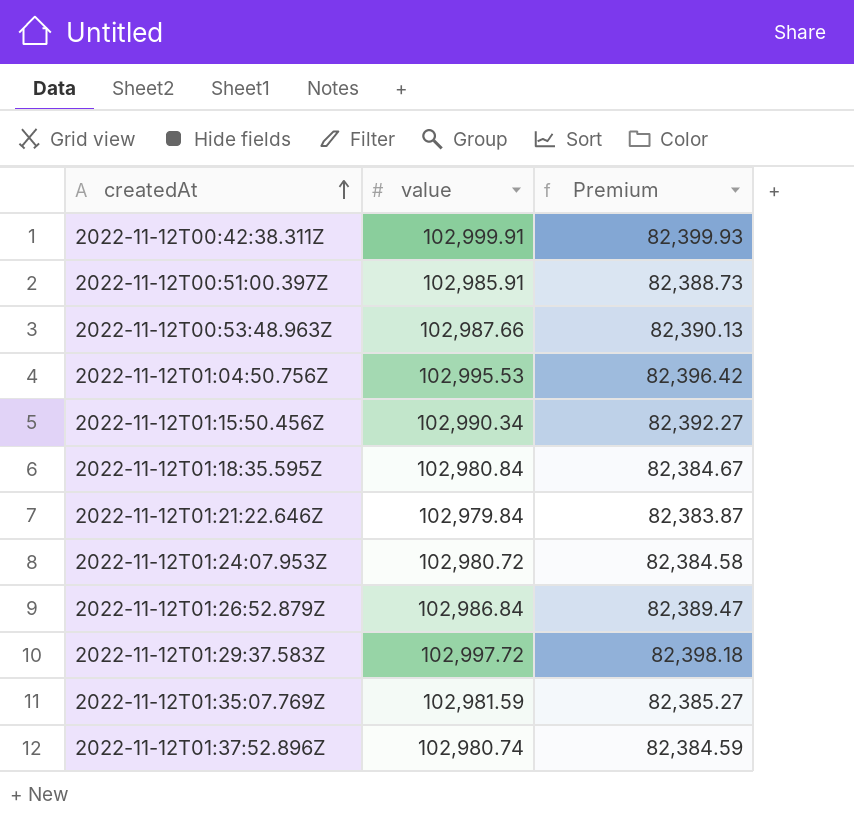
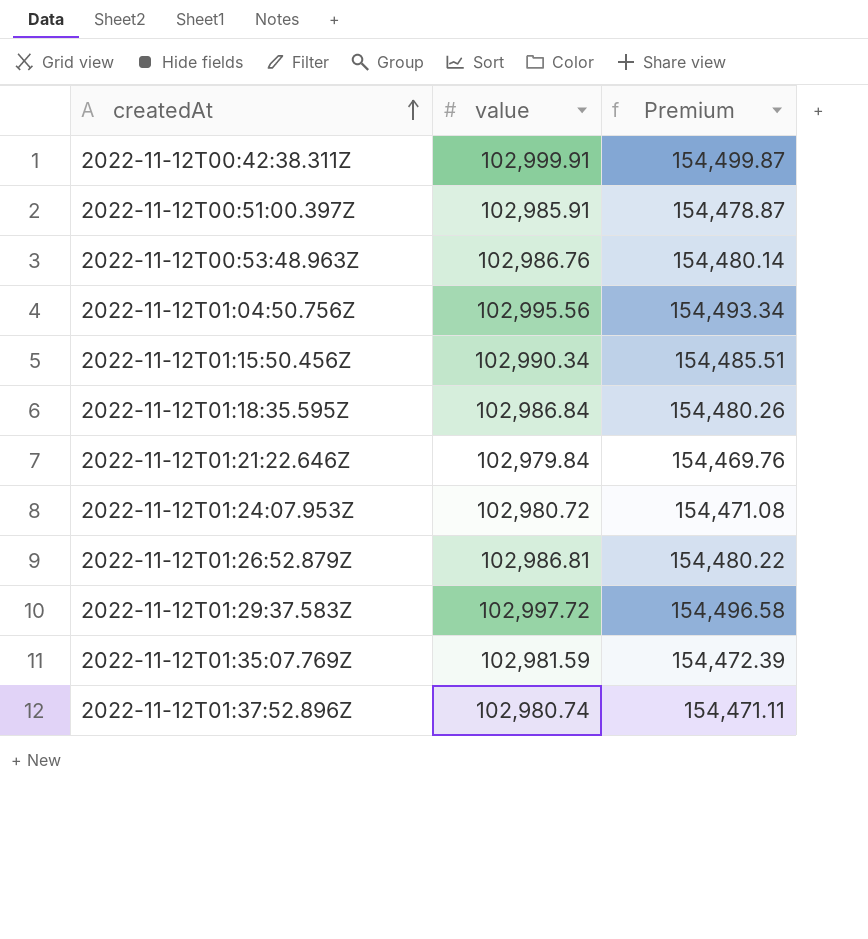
column Premium | formula: [value] * 0.8 -> [value] * 1.5
2022-11-12T00:53:48.963Z | value: 102,987.66 -> 102,986.76
2022-11-12T01:04:50.756Z | value: 102,995.53 -> 102,995.56
2022-11-12T01:18:35.595Z | value: 102,980.84 -> 102,986.84
2022-11-12T01:26:52.879Z | value: 102,986.84 -> 102,986.81

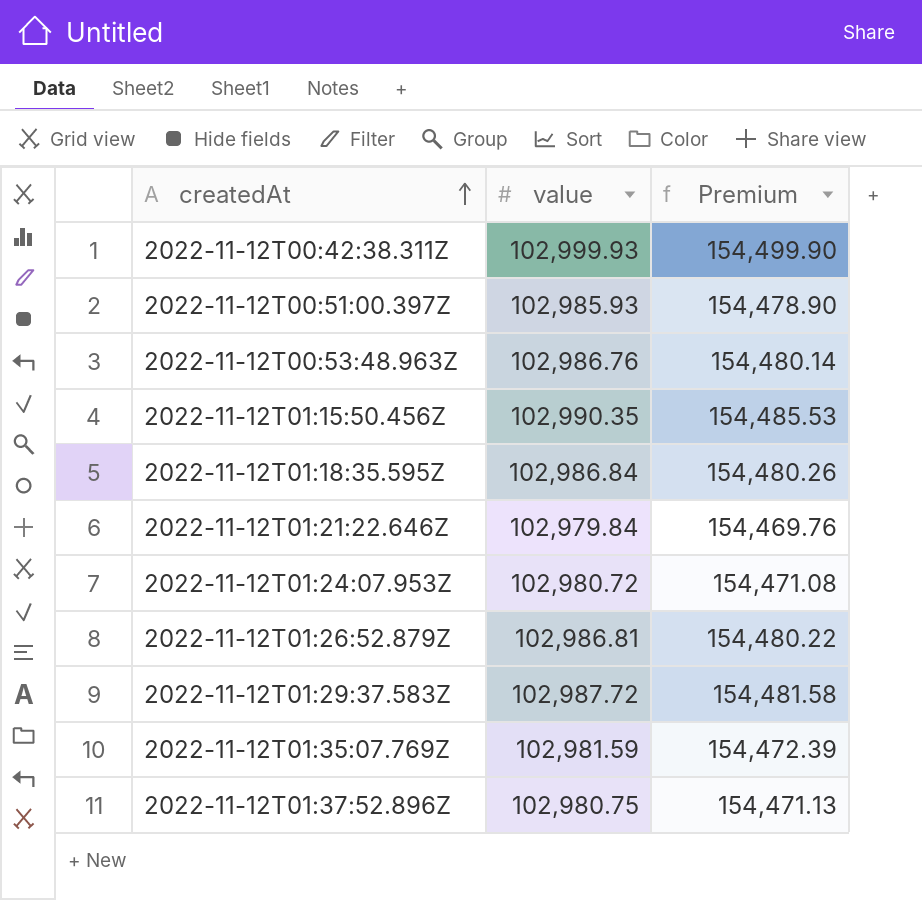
row 2022-11-12T01:04:50.756Z: 102,995.56 | 154,493.34 -> none
2022-11-12T00:42:38.311Z | value: 102,999.91 -> 102,999.93
2022-11-12T00:42:38.311Z | Premium: 154,499.87 -> 154,499.90
2022-11-12T00:51:00.397Z | value: 102,985.91 -> 102,985.93
2022-11-12T00:51:00.397Z | Premium: 154,478.87 -> 154,478.90
2022-11-12T01:15:50.456Z | value: 102,990.34 -> 102,990.35
2022-11-12T01:15:50.456Z | Premium: 154,485.51 -> 154,485.53
2022-11-12T01:29:37.583Z | value: 102,997.72 -> 102,987.72
2022-11-12T01:29:37.583Z | Premium: 154,496.58 -> 154,481.58
2022-11-12T01:37:52.896Z | value: 102,980.74 -> 102,980.75
2022-11-12T01:37:52.896Z | Premium: 154,471.11 -> 154,471.13

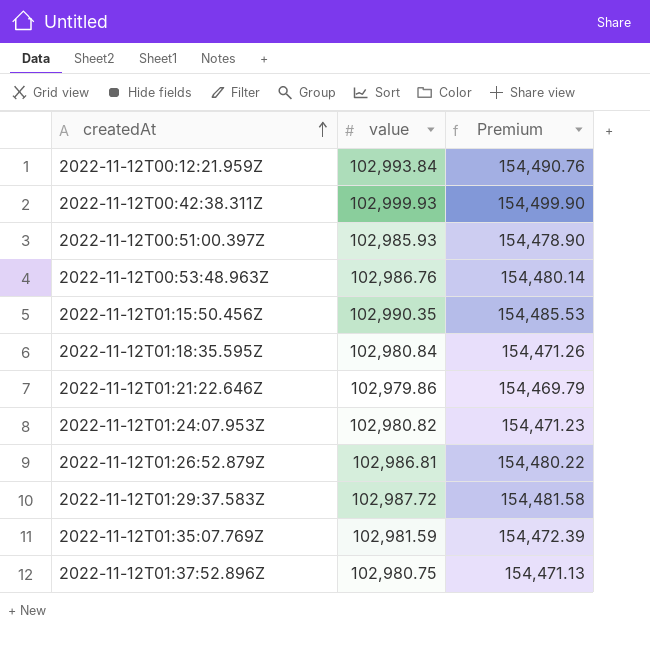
row 2022-11-12T00:12:21.959Z: none -> 102,993.84 | 154,490.76
2022-11-12T01:18:35.595Z | value: 102,986.84 -> 102,980.84
2022-11-12T01:18:35.595Z | Premium: 154,480.26 -> 154,471.26
2022-11-12T01:21:22.646Z | value: 102,979.84 -> 102,979.86
2022-11-12T01:21:22.646Z | Premium: 154,469.76 -> 154,469.79
2022-11-12T01:24:07.953Z | value: 102,980.72 -> 102,980.82
2022-11-12T01:24:07.953Z | Premium: 154,471.08 -> 154,471.23

